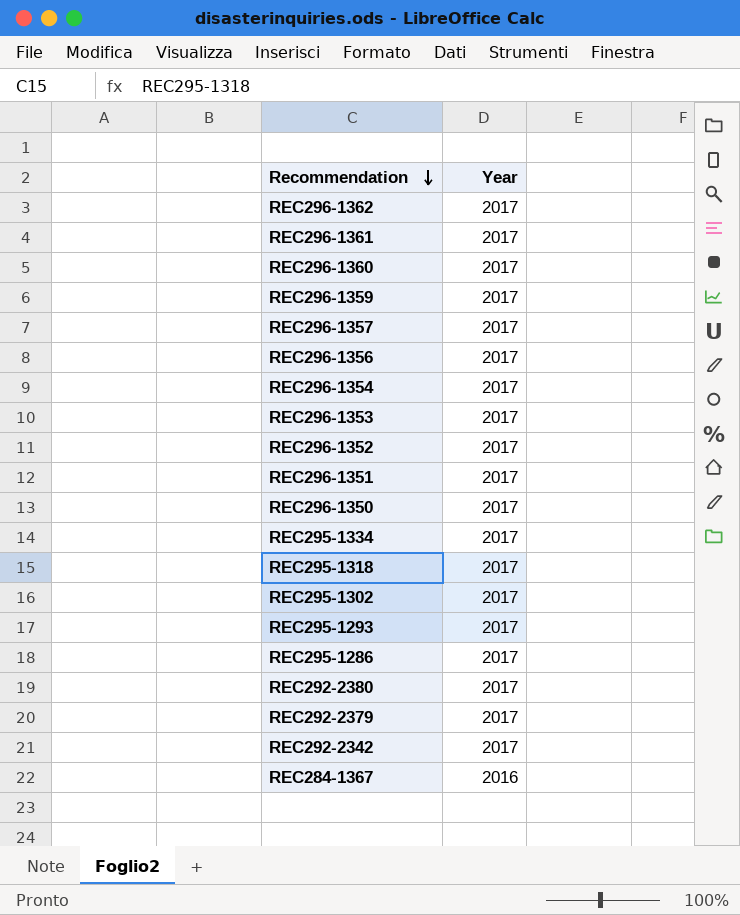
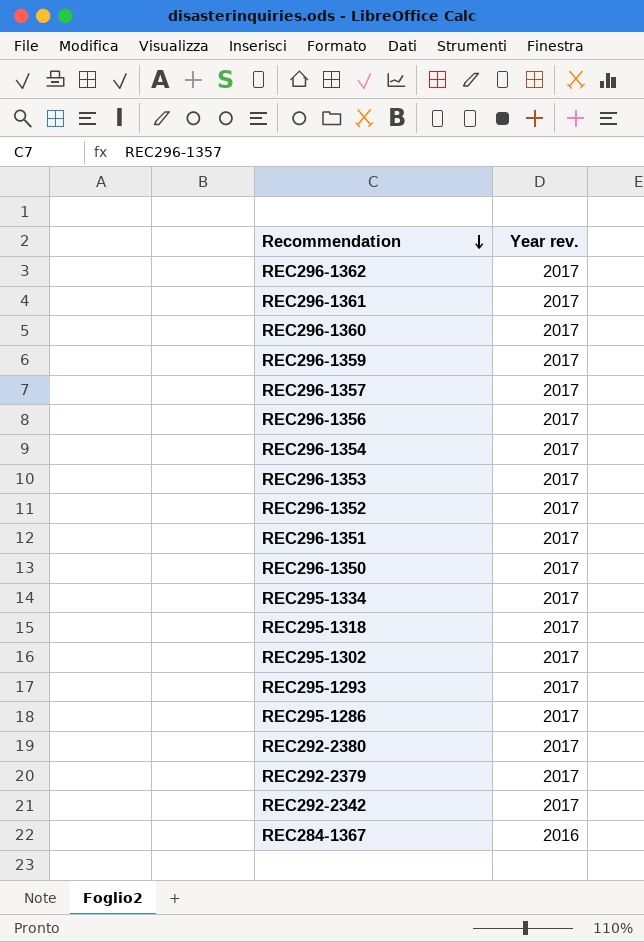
column name: Year -> Year rev.

